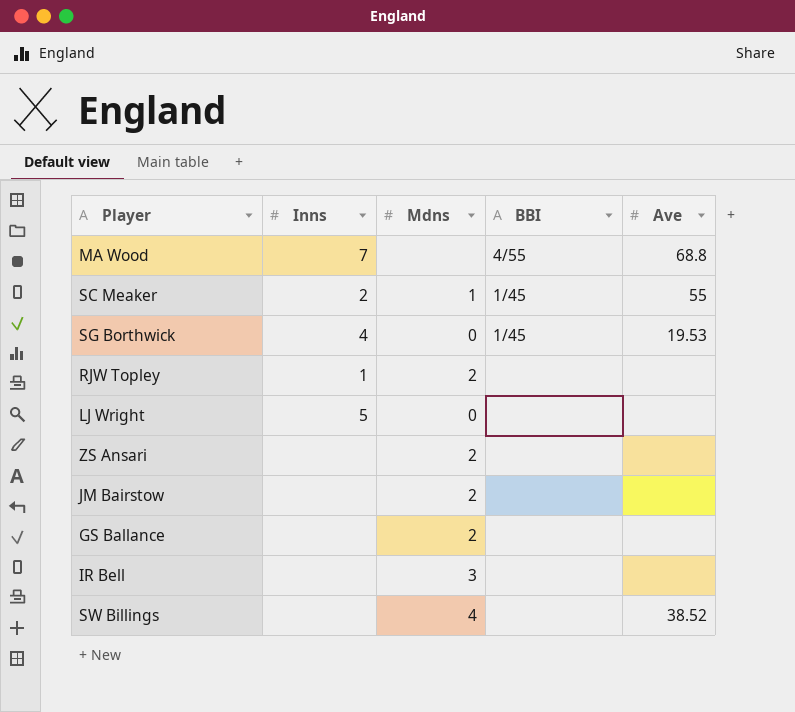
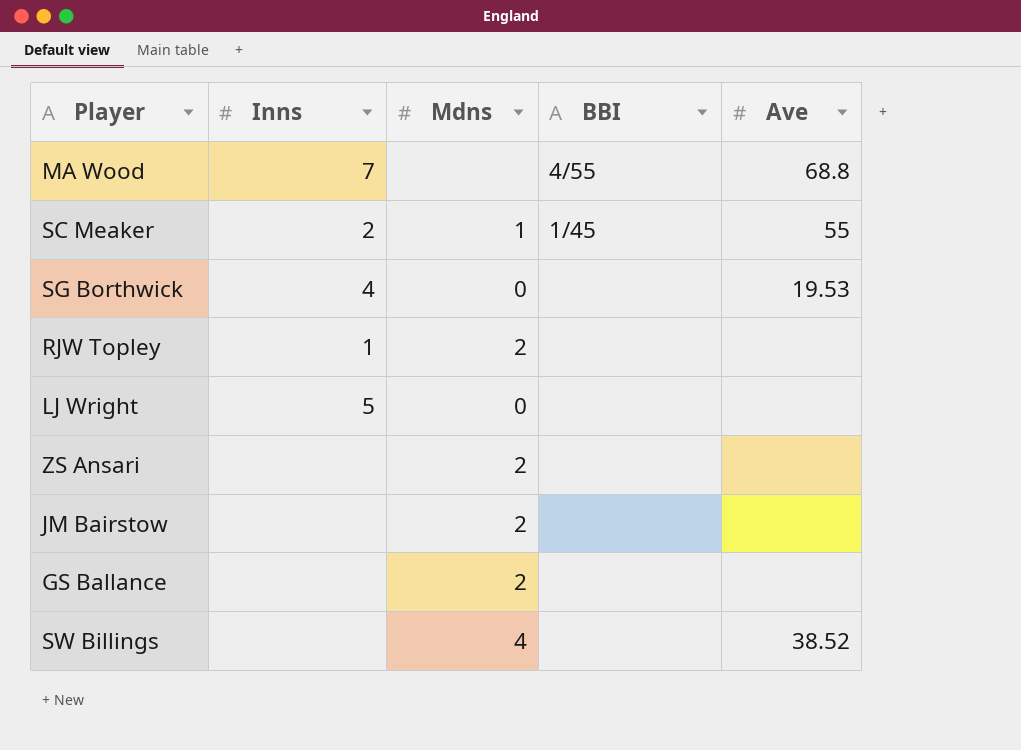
row IR Bell: none | 3 | none | none -> none
SG Borthwick | BBI: 1/45 -> none

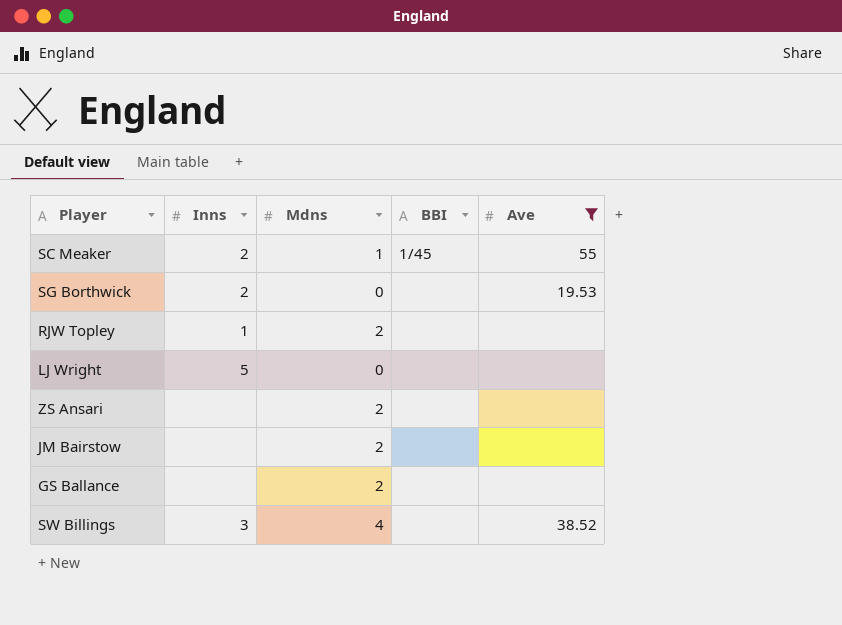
filter: none -> Ave != 68.8
SG Borthwick | Inns: 4 -> 2
SW Billings | Inns: none -> 3

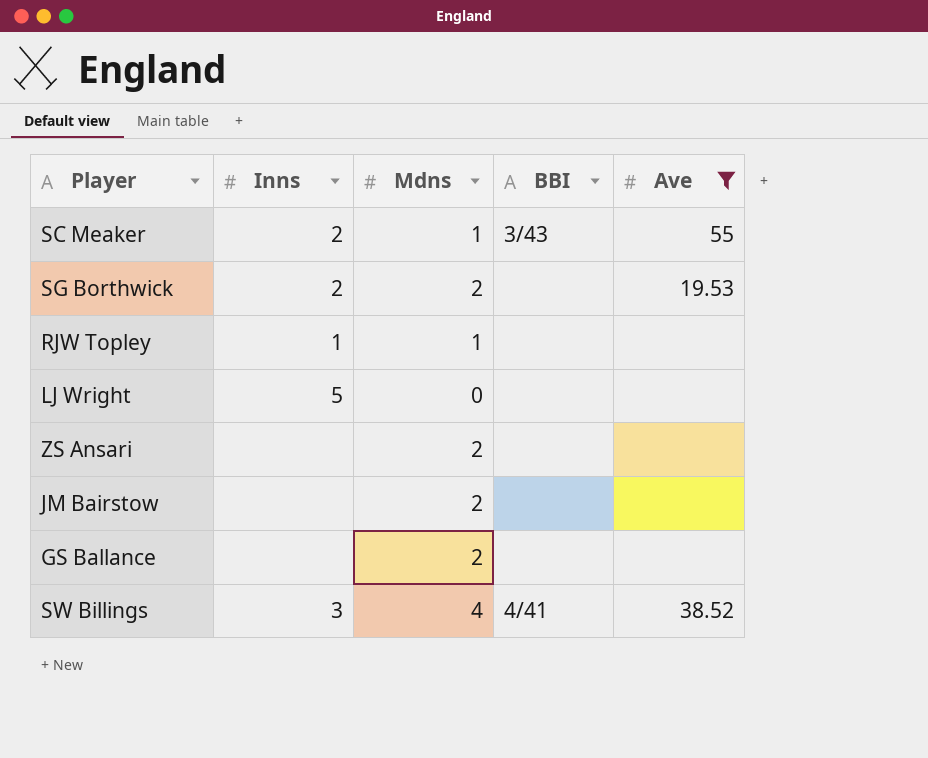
SC Meaker | BBI: 1/45 -> 3/43
SG Borthwick | Mdns: 0 -> 2
RJW Topley | Mdns: 2 -> 1
SW Billings | BBI: none -> 4/41

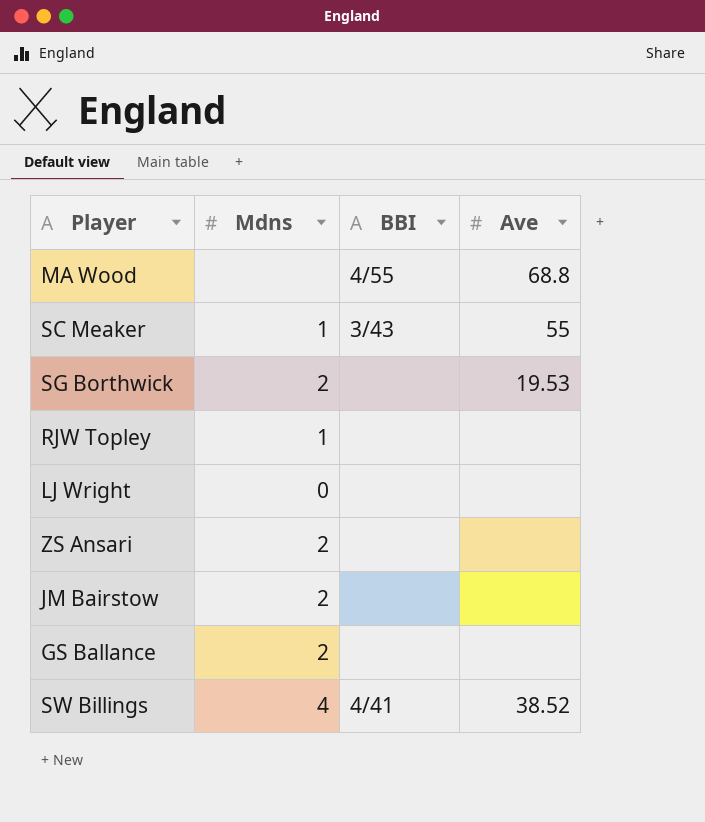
filter: Ave != 68.8 -> none
column Inns | position: 2 -> none

